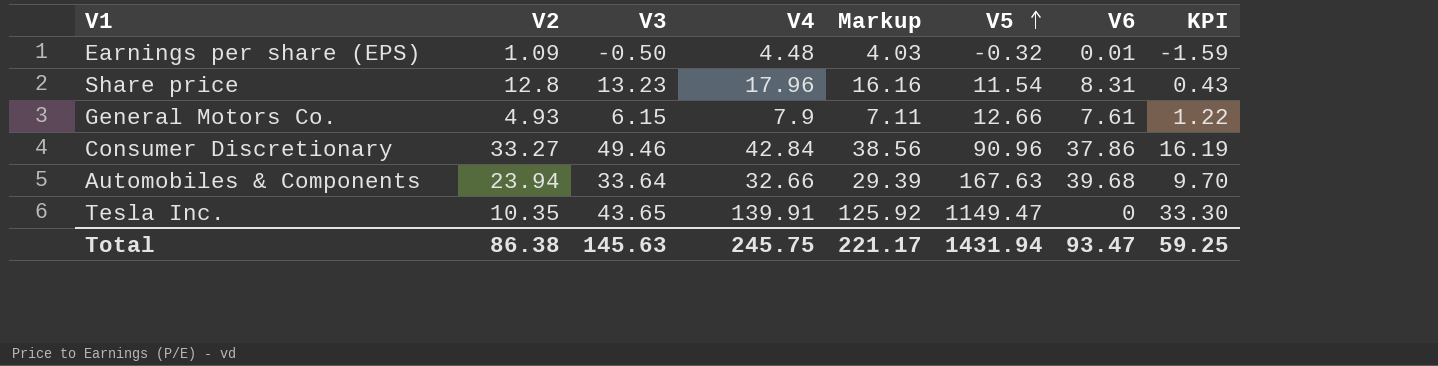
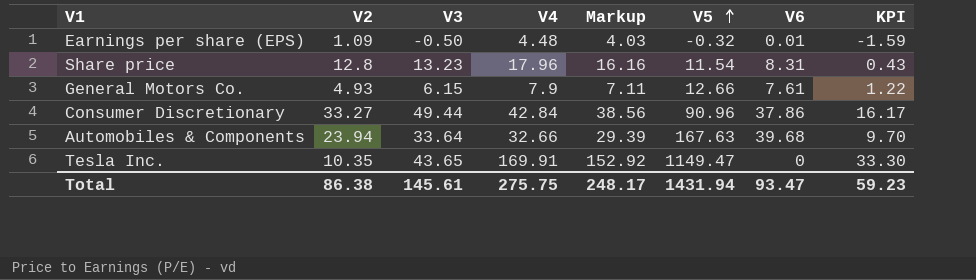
Consumer Discretionary | V3: 49.46 -> 49.44
Consumer Discretionary | KPI: 16.19 -> 16.17
Tesla Inc. | V4: 139.91 -> 169.91
Tesla Inc. | Markup: 125.92 -> 152.92
Total | V3: 145.63 -> 145.61
Total | V4: 245.75 -> 275.75
Total | Markup: 221.17 -> 248.17
Total | KPI: 59.25 -> 59.23

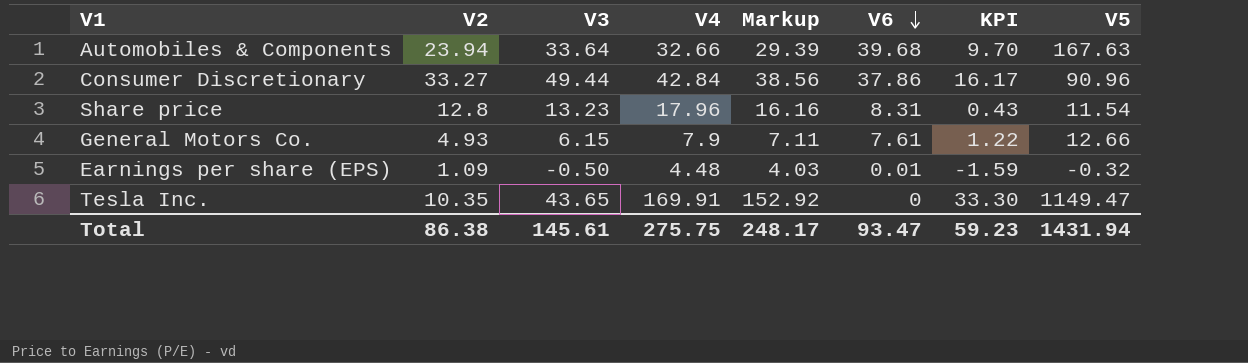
row order: V5 ascending -> V6 descending
column V5 | position: 6 -> 8

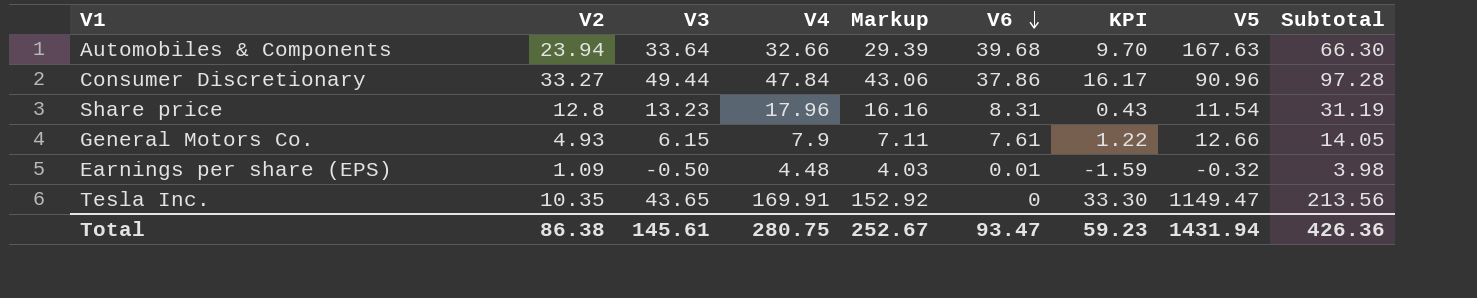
column Subtotal | formula: none -> [V3] + [V4]
Consumer Discretionary | V4: 42.84 -> 47.84
Consumer Discretionary | Markup: 38.56 -> 43.06
Total | V4: 275.75 -> 280.75
Total | Markup: 248.17 -> 252.67

